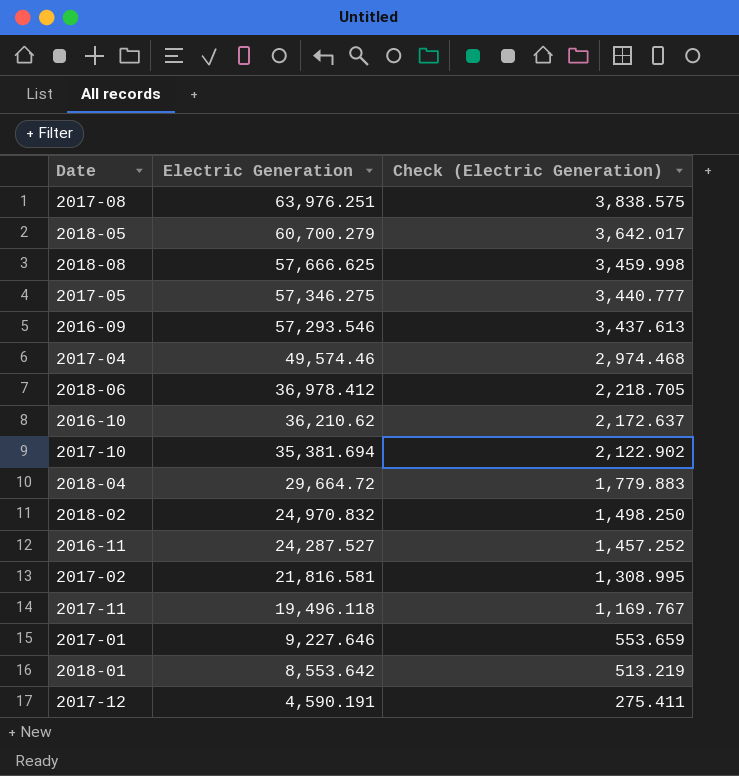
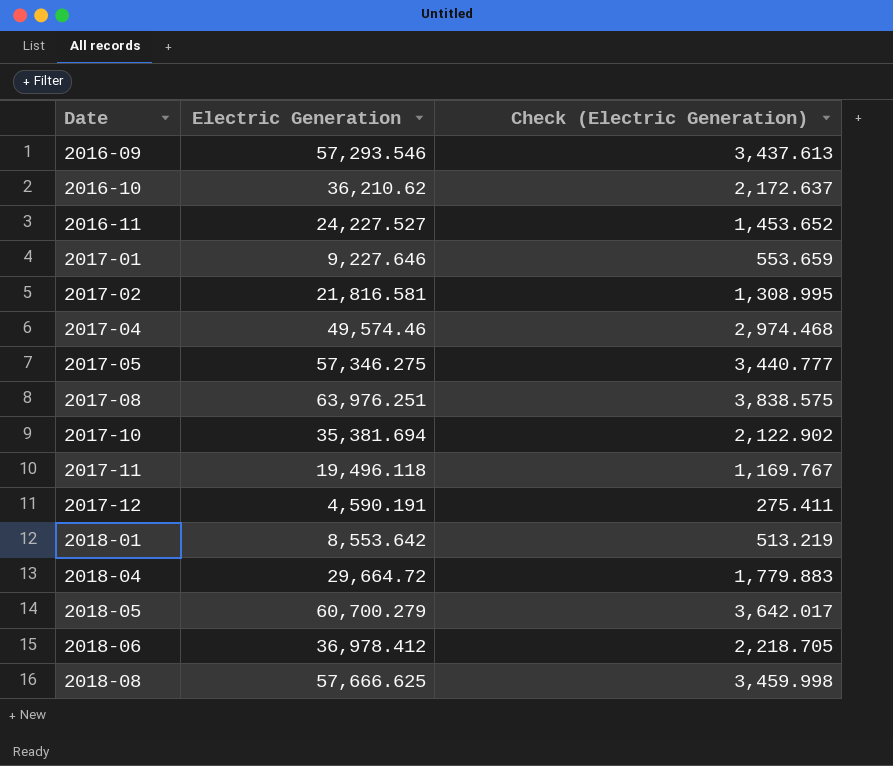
row order: Electric Generation descending -> Date ascending
row 2018-02: 24,970.832 | 1,498.250 -> none
2016-11 | Electric Generation: 24,287.527 -> 24,227.527
2016-11 | Check (Electric Generation): 1,457.252 -> 1,453.652

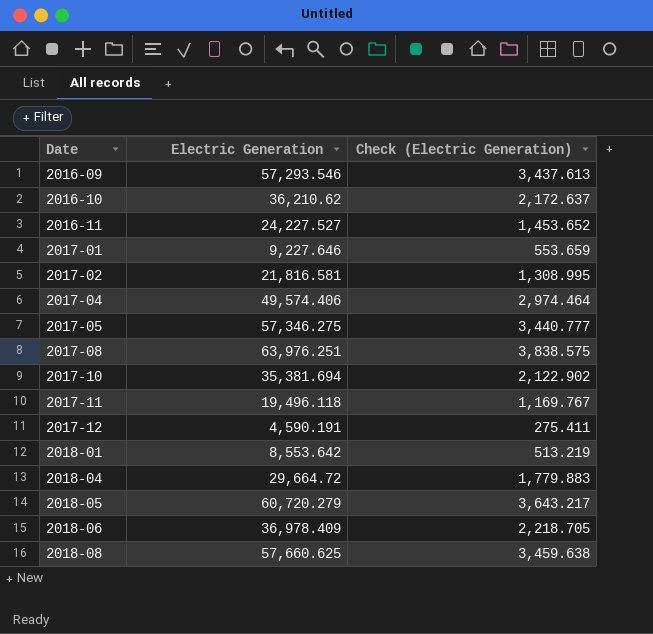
2017-04 | Electric Generation: 49,574.46 -> 49,574.406
2017-04 | Check (Electric Generation): 2,974.468 -> 2,974.464
2018-05 | Electric Generation: 60,700.279 -> 60,720.279
2018-05 | Check (Electric Generation): 3,642.017 -> 3,643.217
2018-06 | Electric Generation: 36,978.412 -> 36,978.409
2018-08 | Electric Generation: 57,666.625 -> 57,660.625
2018-08 | Check (Electric Generation): 3,459.998 -> 3,459.638

